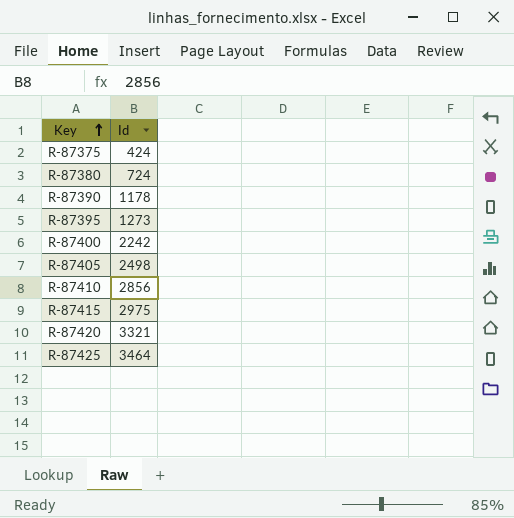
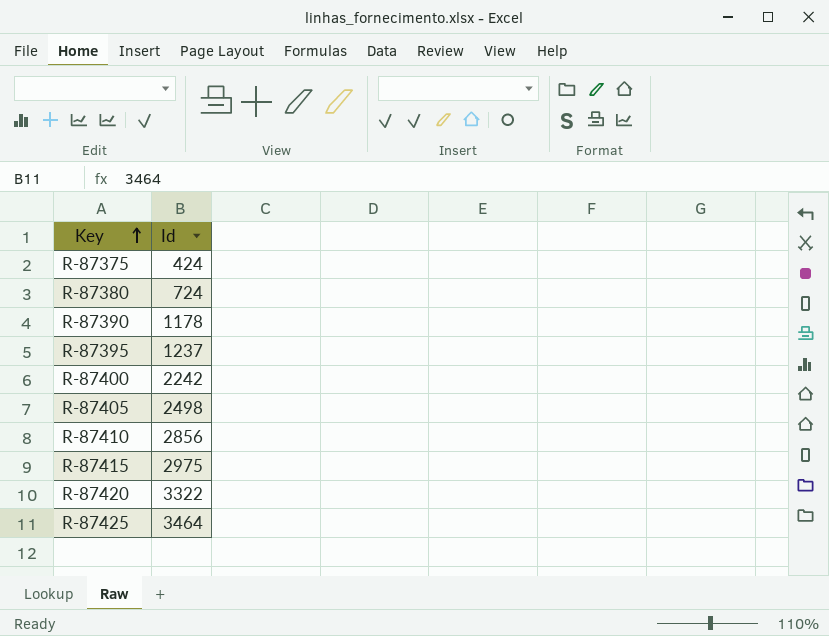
R-87395 | Id: 1273 -> 1237
R-87420 | Id: 3321 -> 3322

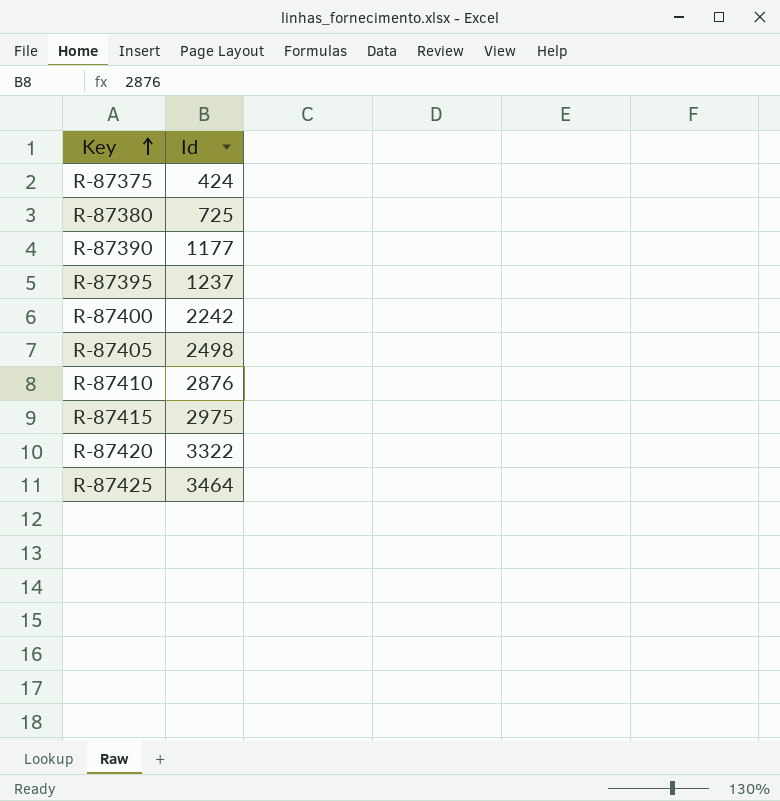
R-87380 | Id: 724 -> 725
R-87390 | Id: 1178 -> 1177
R-87410 | Id: 2856 -> 2876

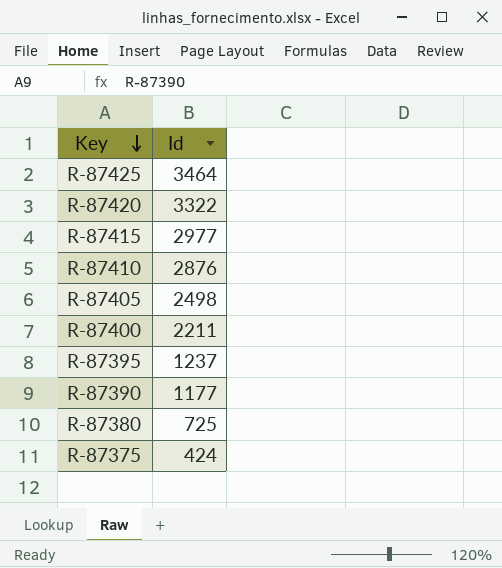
row order: Key ascending -> Key descending
R-87415 | Id: 2975 -> 2977
R-87400 | Id: 2242 -> 2211

